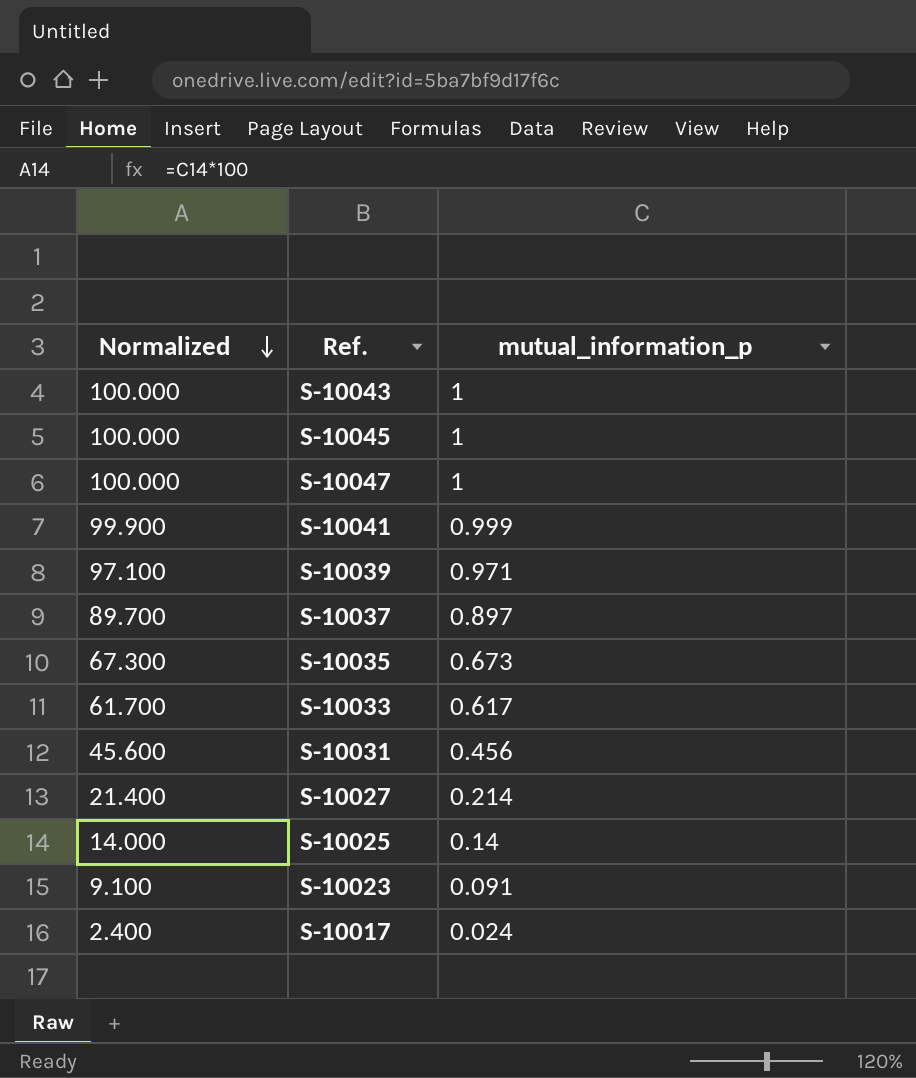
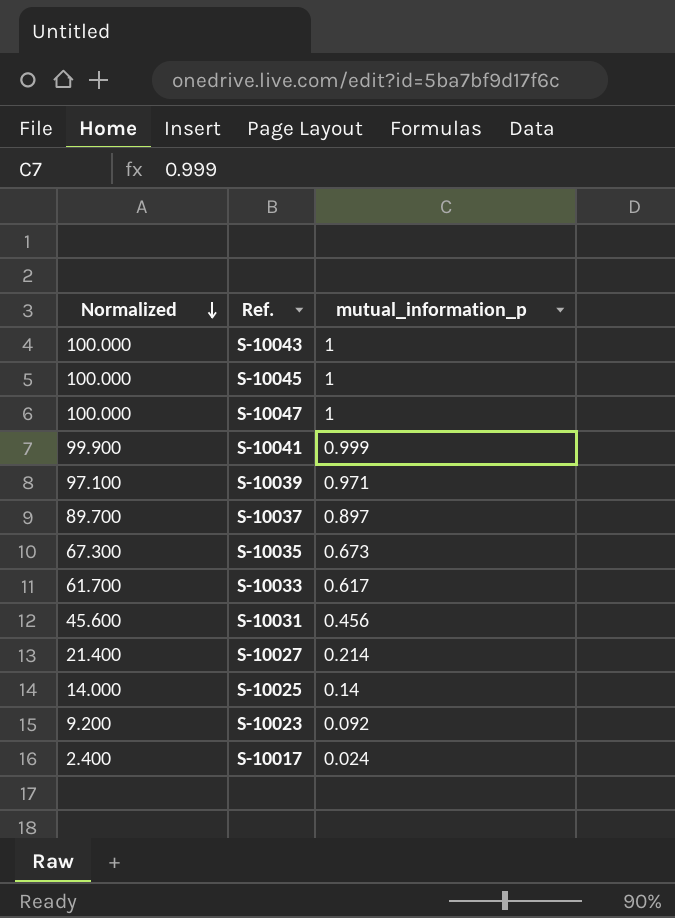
S-10023 | Normalized: 9.100 -> 9.200
S-10023 | mutual_information_p: 0.091 -> 0.092

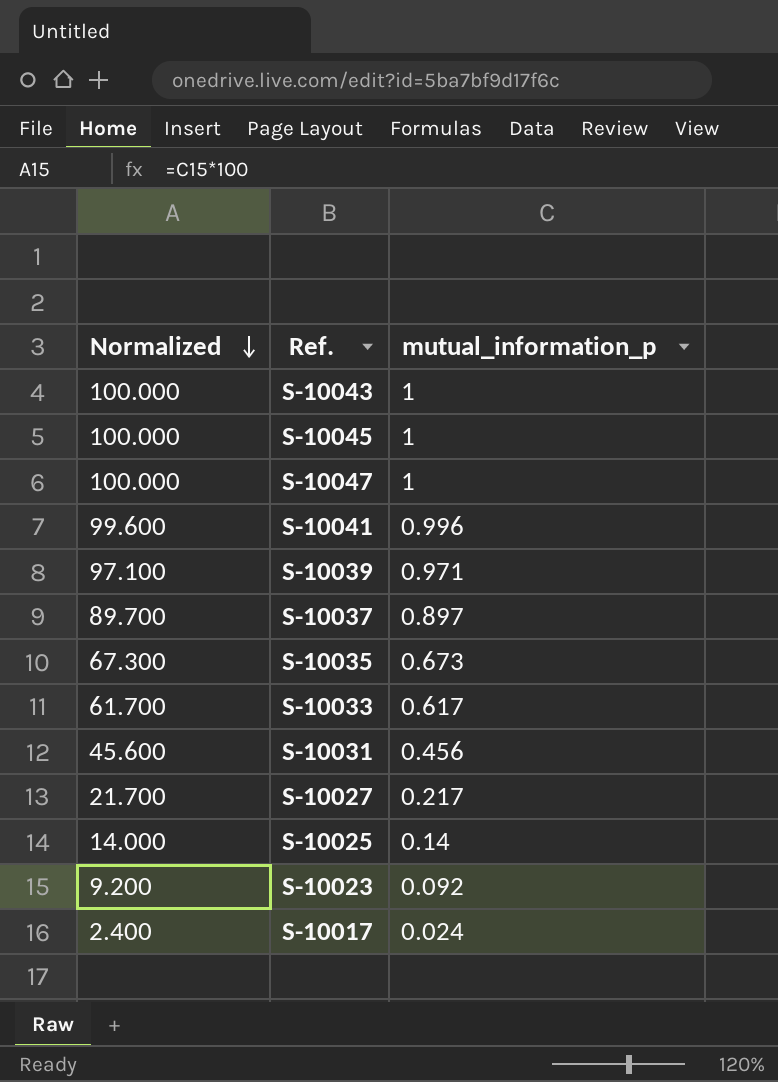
S-10041 | Normalized: 99.900 -> 99.600
S-10041 | mutual_information_p: 0.999 -> 0.996
S-10027 | Normalized: 21.400 -> 21.700
S-10027 | mutual_information_p: 0.214 -> 0.217

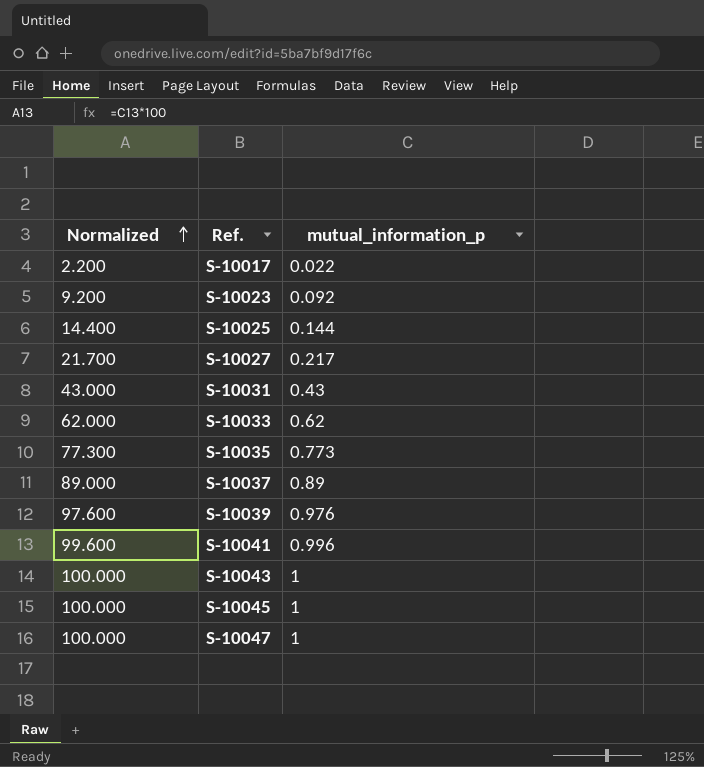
row order: Normalized descending -> Normalized ascending
S-10017 | Normalized: 2.400 -> 2.200
S-10017 | mutual_information_p: 0.024 -> 0.022
S-10025 | Normalized: 14.000 -> 14.400
S-10025 | mutual_information_p: 0.14 -> 0.144
S-10031 | Normalized: 45.600 -> 43.000
S-10031 | mutual_information_p: 0.456 -> 0.43
S-10033 | Normalized: 61.700 -> 62.000
S-10033 | mutual_information_p: 0.617 -> 0.62
S-10035 | Normalized: 67.300 -> 77.300
S-10035 | mutual_information_p: 0.673 -> 0.773
S-10037 | Normalized: 89.700 -> 89.000
S-10037 | mutual_information_p: 0.897 -> 0.89
S-10039 | Normalized: 97.100 -> 97.600
S-10039 | mutual_information_p: 0.971 -> 0.976

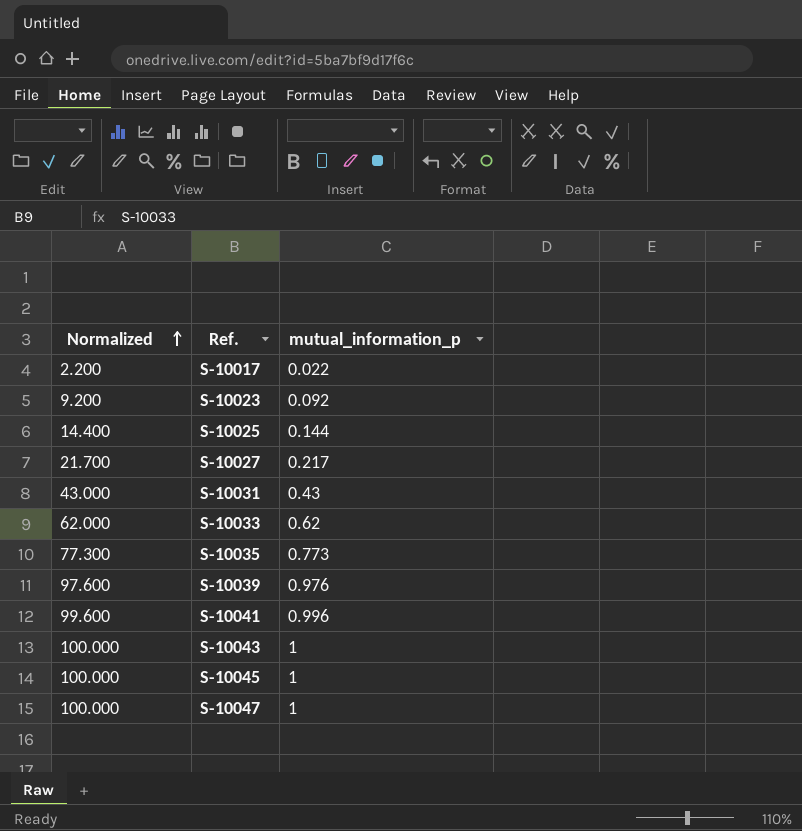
row S-10037: 89.000 | 0.89 -> none

